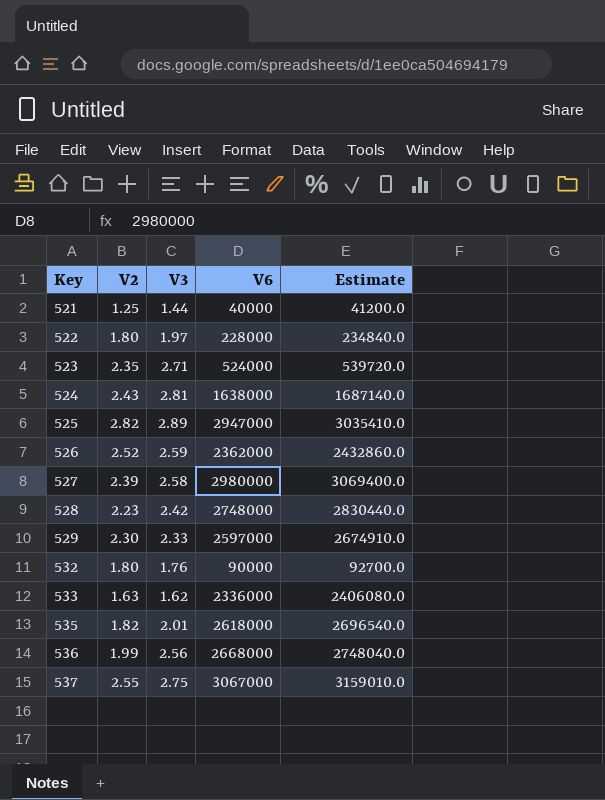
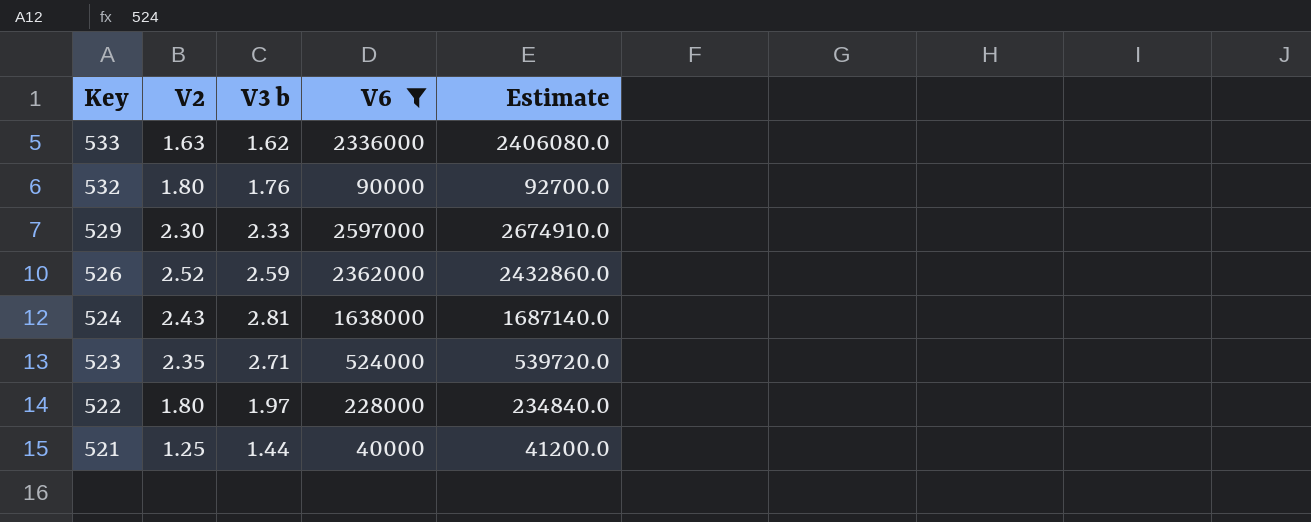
filter: none -> V6 <= 2597000
row order: Key ascending -> Key descending
column name: V3 -> V3 b

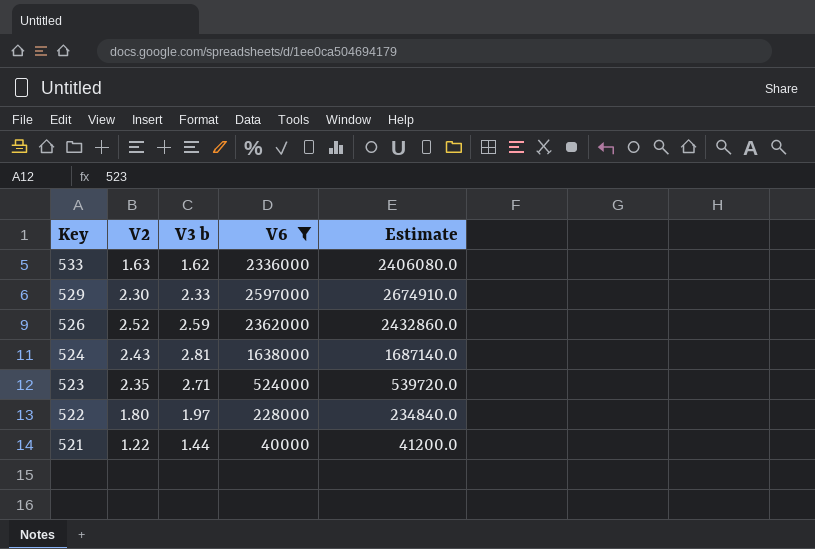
row 532: 1.80 | 1.76 | 90000 | 92700.0 -> none
521 | V2: 1.25 -> 1.22

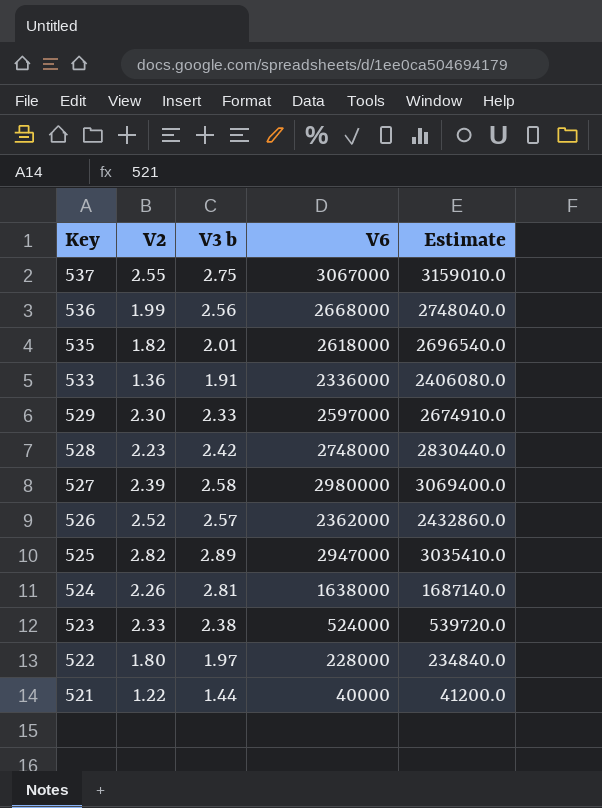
filter: V6 <= 2597000 -> none
533 | V2: 1.63 -> 1.36
533 | V3 b: 1.62 -> 1.91
526 | V3 b: 2.59 -> 2.57
524 | V2: 2.43 -> 2.26
523 | V2: 2.35 -> 2.33
523 | V3 b: 2.71 -> 2.38

